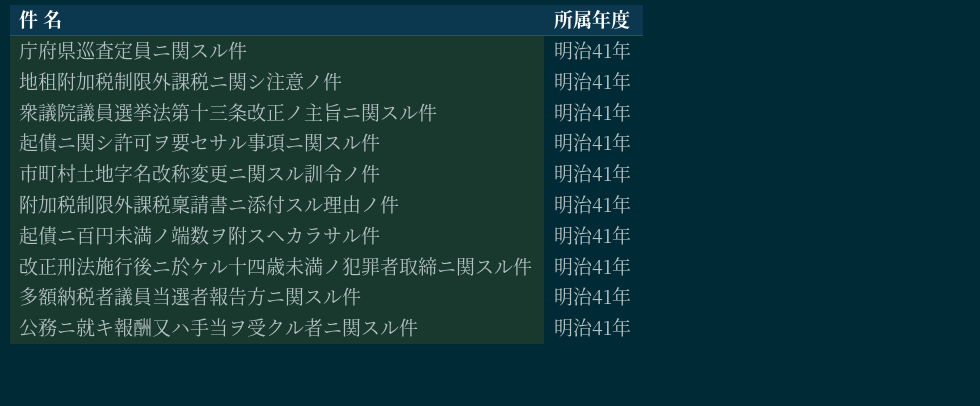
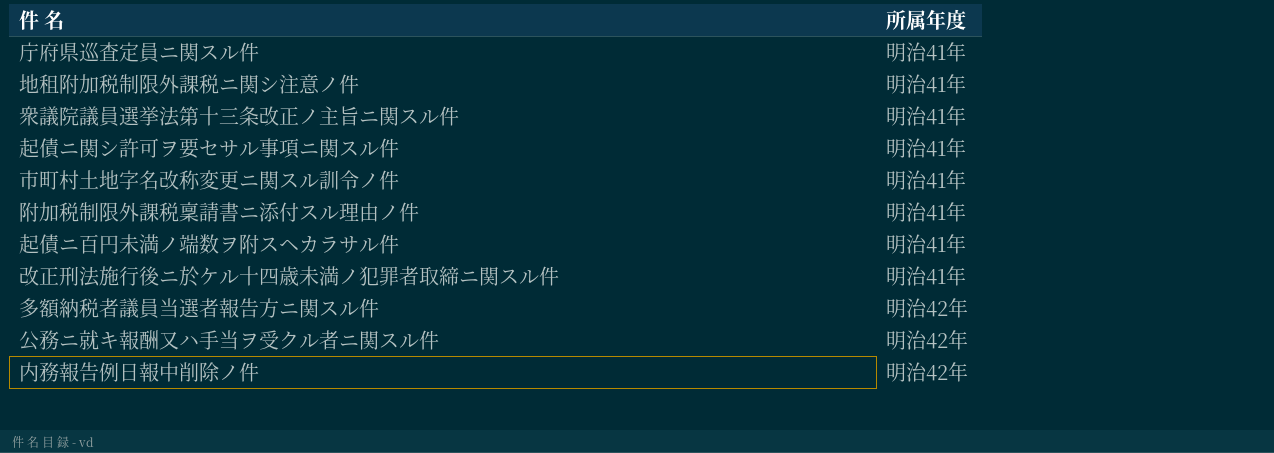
多額納税者議員当選者報告方ニ関スル件 | 所属年度: 明治41年 -> 明治42年
公務ニ就キ報酬又ハ手当ヲ受クル者ニ関スル件 | 所属年度: 明治41年 -> 明治42年
row 内務報告例日報中削除ノ件: none -> 明治42年

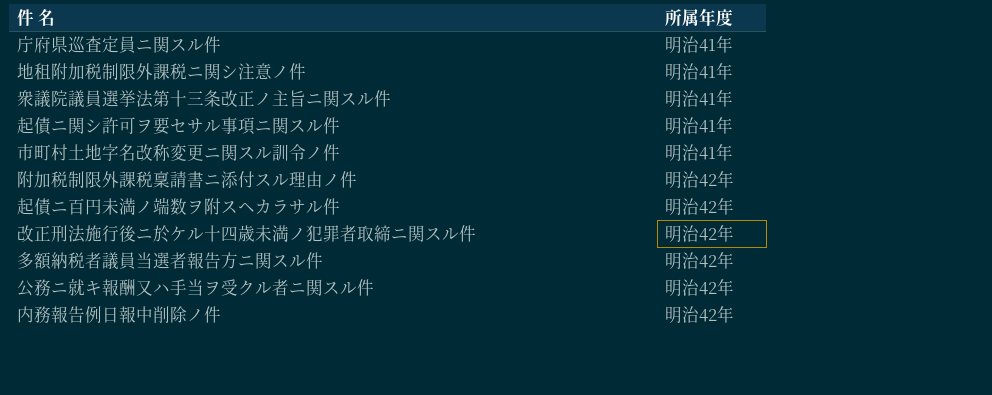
附加税制限外課税稟請書ニ添付スル理由ノ件 | 所属年度: 明治41年 -> 明治42年
起債ニ百円未満ノ端数ヲ附スヘカラサル件 | 所属年度: 明治41年 -> 明治42年
改正刑法施行後ニ於ケル十四歳未満ノ犯罪者取締ニ関スル件 | 所属年度: 明治41年 -> 明治42年

